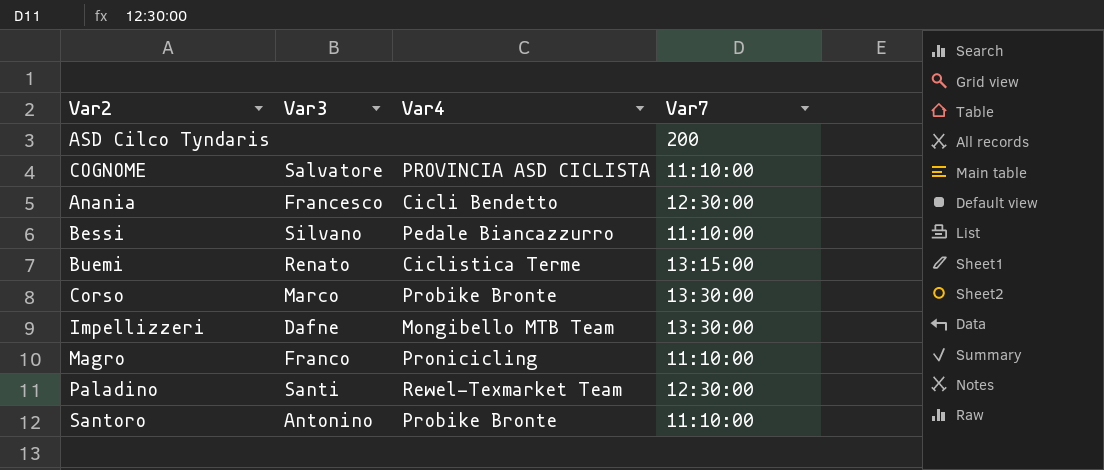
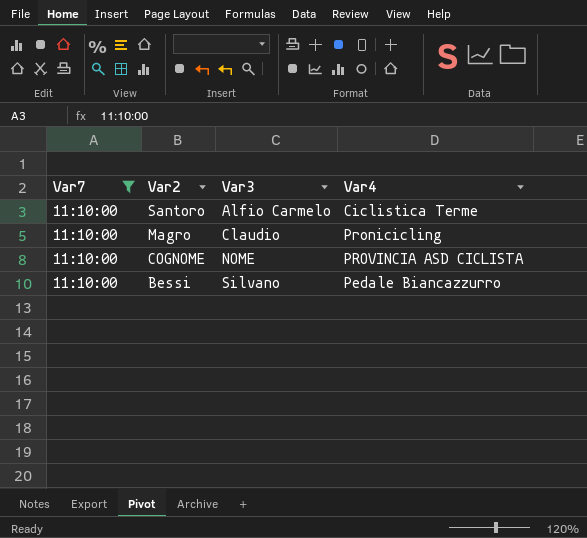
filter: none -> Var7 = 11:10:00
row order: none -> Var2 descending
column Var7 | position: 4 -> 1
Santoro | Var3: Antonino -> Alfio Carmelo
Santoro | Var4: Probike Bronte -> Ciclistica Terme
Magro | Var3: Franco -> Claudio
COGNOME | Var3: Salvatore -> NOME

